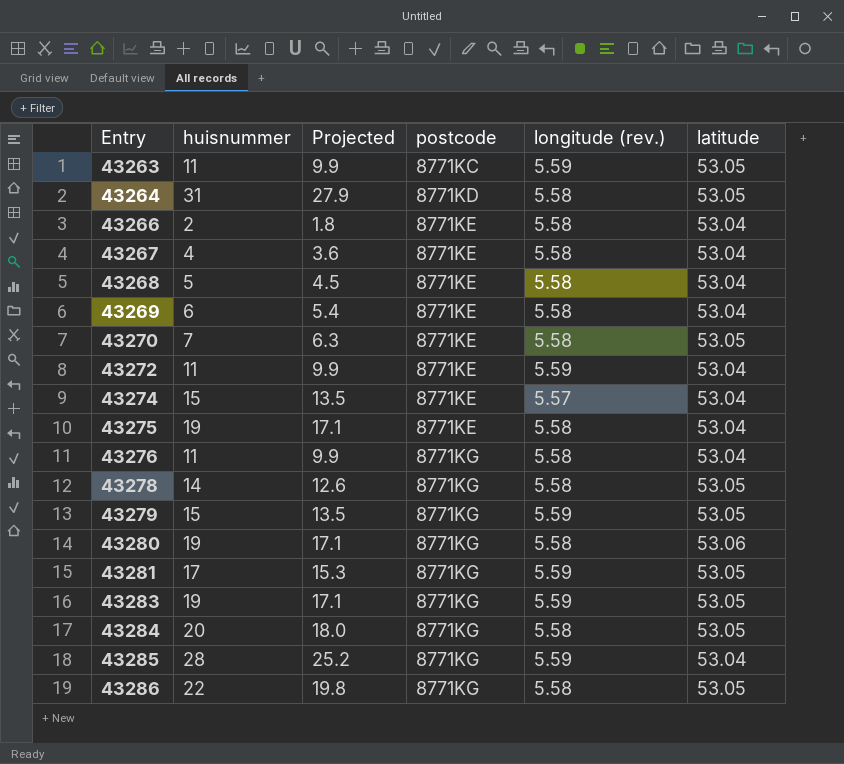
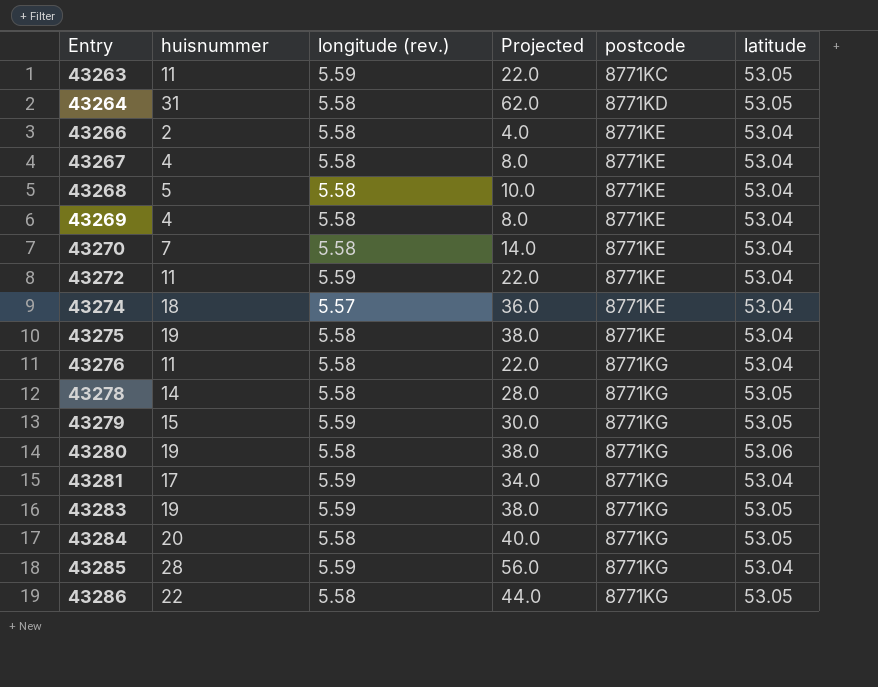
column longitude (rev.) | position: 5 -> 3
column Projected | formula: [huisnummer] * 0.9 -> [huisnummer] * 2
43269 | huisnummer: 6 -> 4
43270 | latitude: 53.05 -> 53.04
43274 | huisnummer: 15 -> 18
43281 | latitude: 53.05 -> 53.04

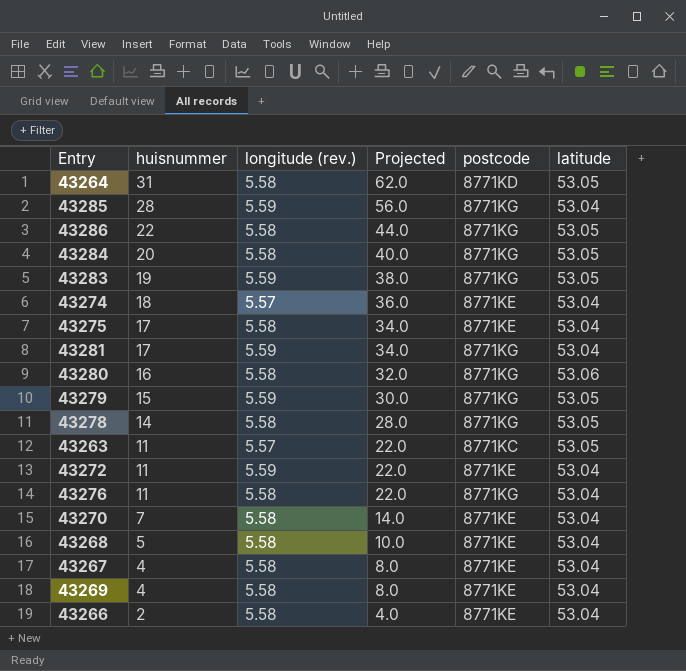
row order: Entry ascending -> huisnummer descending
43275 | huisnummer: 19 -> 17
43275 | Projected: 38.0 -> 34.0
43280 | huisnummer: 19 -> 16
43280 | Projected: 38.0 -> 32.0
43263 | longitude (rev.): 5.59 -> 5.57

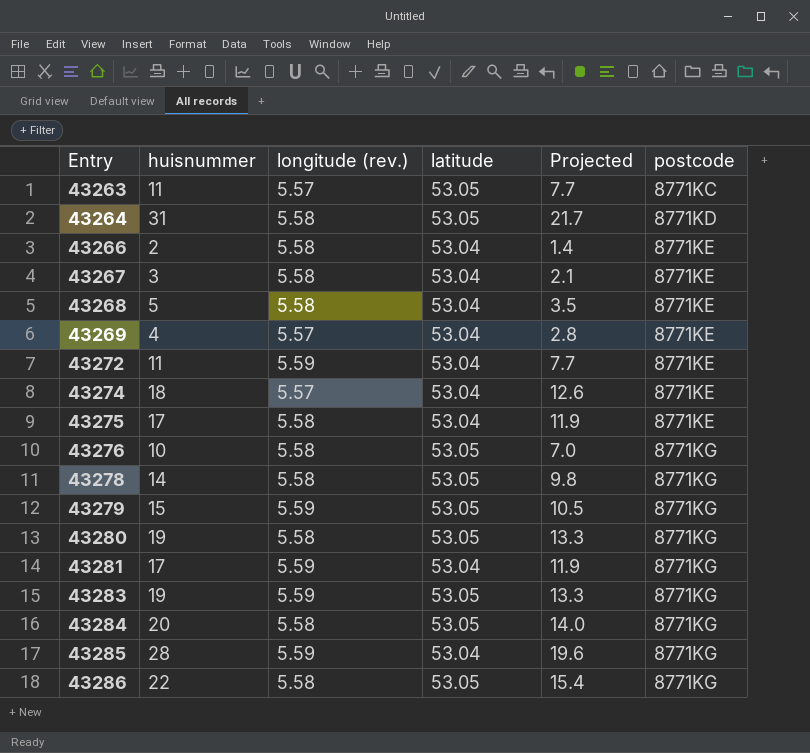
row order: huisnummer descending -> Entry ascending
column latitude | position: 6 -> 4
column Projected | formula: [huisnummer] * 2 -> [huisnummer] * 0.7
row 43270: 7 | 5.58 | 14.0 | 8771KE | 53.04 -> none
43267 | huisnummer: 4 -> 3
43269 | longitude (rev.): 5.58 -> 5.57
43276 | huisnummer: 11 -> 10
43276 | latitude: 53.04 -> 53.05
43280 | huisnummer: 16 -> 19
43280 | latitude: 53.06 -> 53.05

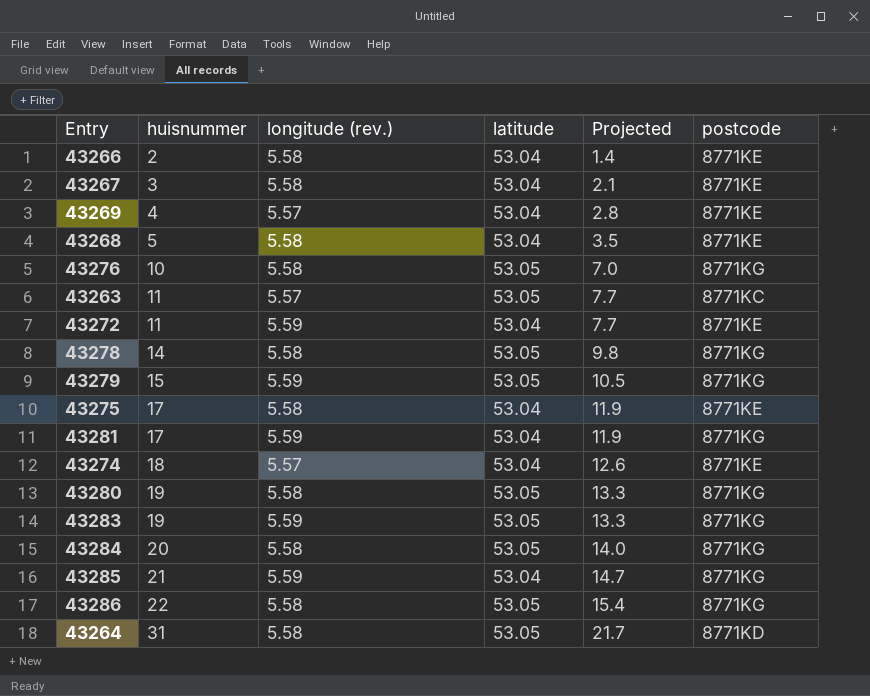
row order: Entry ascending -> huisnummer ascending
43285 | huisnummer: 28 -> 21
43285 | Projected: 19.6 -> 14.7

